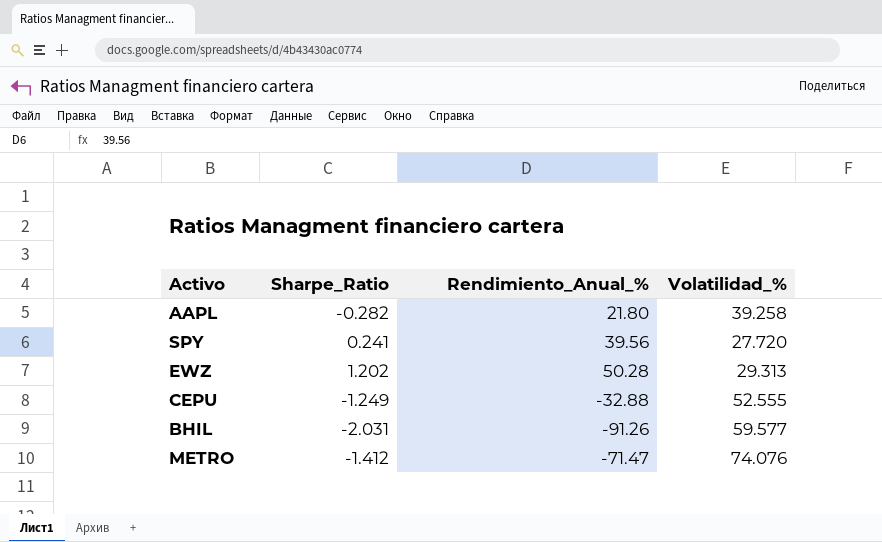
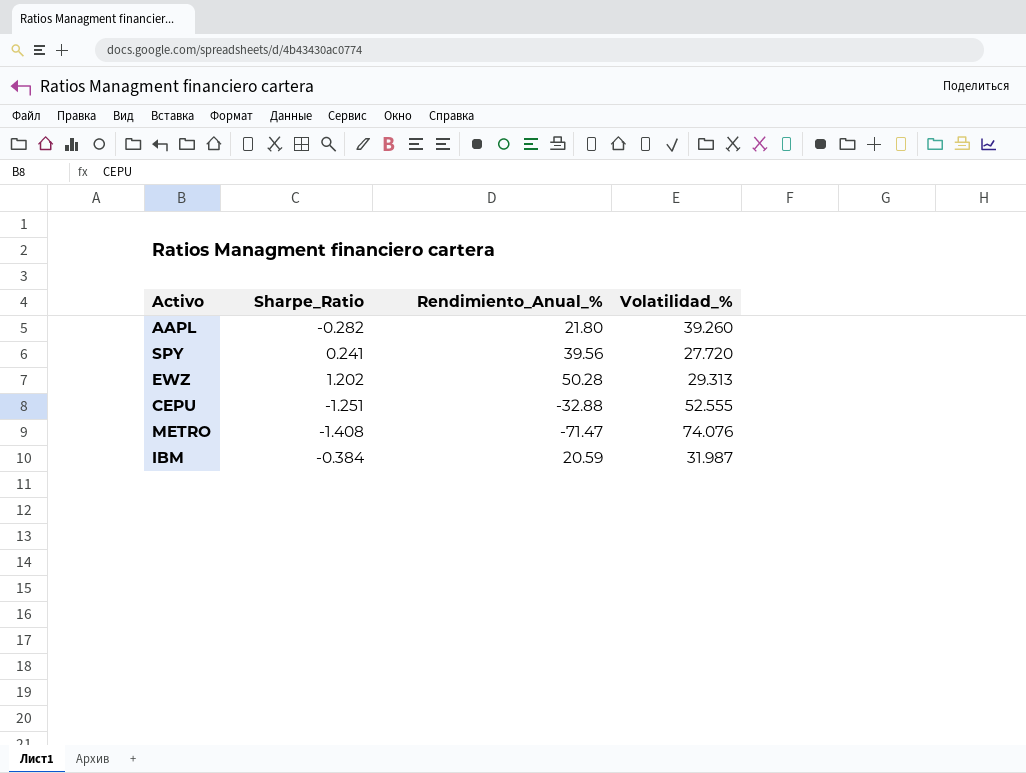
row BHIL: -2.031 | -91.26 | 59.577 -> none
AAPL | Volatilidad_%: 39.258 -> 39.260
CEPU | Sharpe_Ratio: -1.249 -> -1.251
METRO | Sharpe_Ratio: -1.412 -> -1.408
row IBM: none -> -0.384 | 20.59 | 31.987

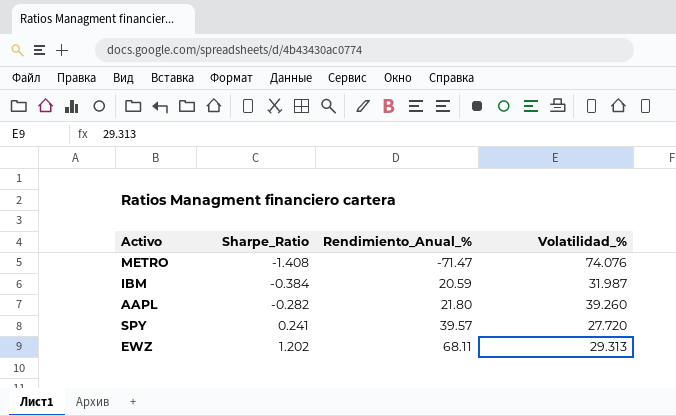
row order: none -> Sharpe_Ratio ascending
row CEPU: -1.251 | -32.88 | 52.555 -> none
SPY | Rendimiento_Anual_%: 39.56 -> 39.57
EWZ | Rendimiento_Anual_%: 50.28 -> 68.11

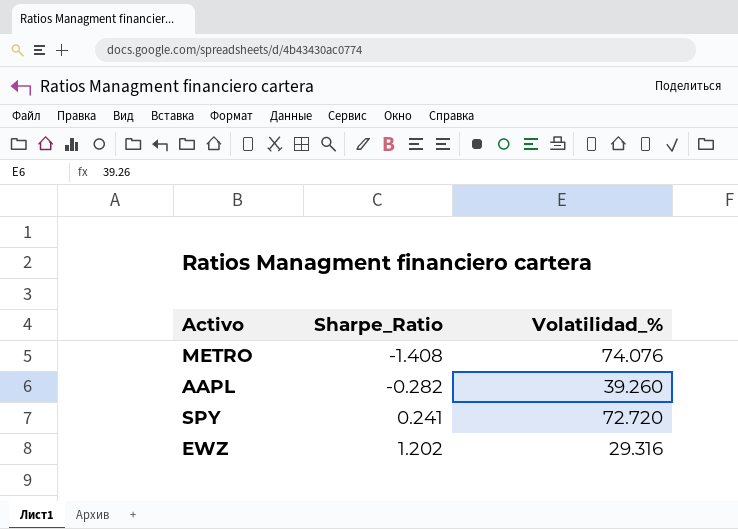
column Rendimiento_Anual_% | position: 3 -> none
row IBM: -0.384 | 20.59 | 31.987 -> none
SPY | Volatilidad_%: 27.720 -> 72.720
EWZ | Volatilidad_%: 29.313 -> 29.316

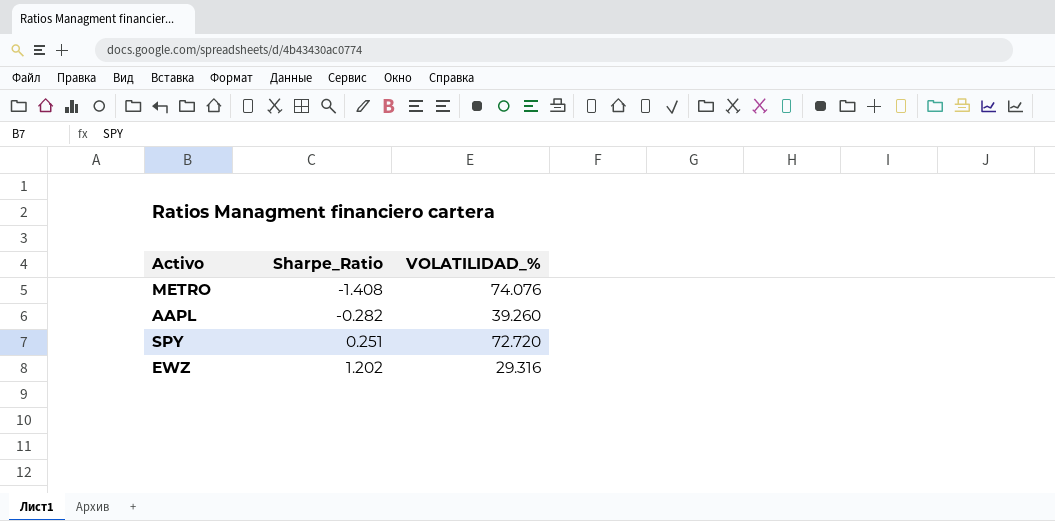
column name: Volatilidad_% -> VOLATILIDAD_%
SPY | Sharpe_Ratio: 0.241 -> 0.251

